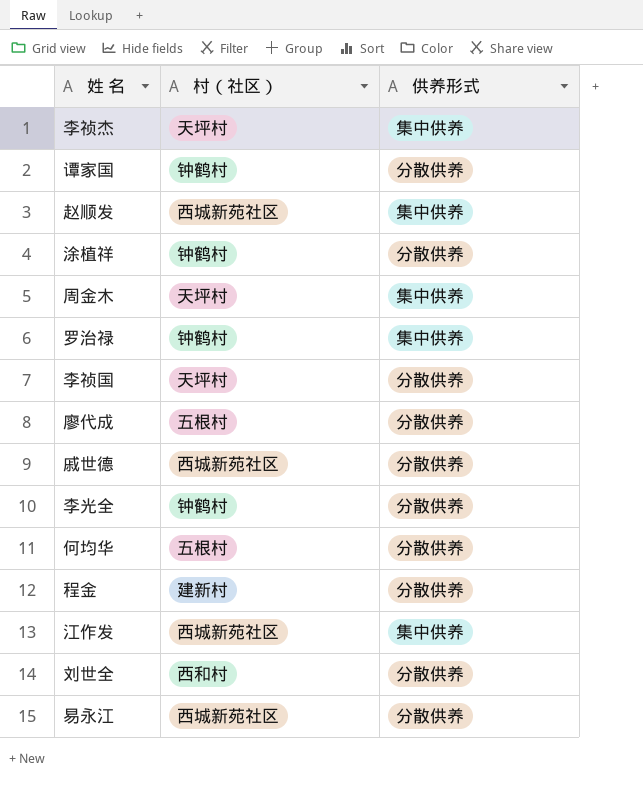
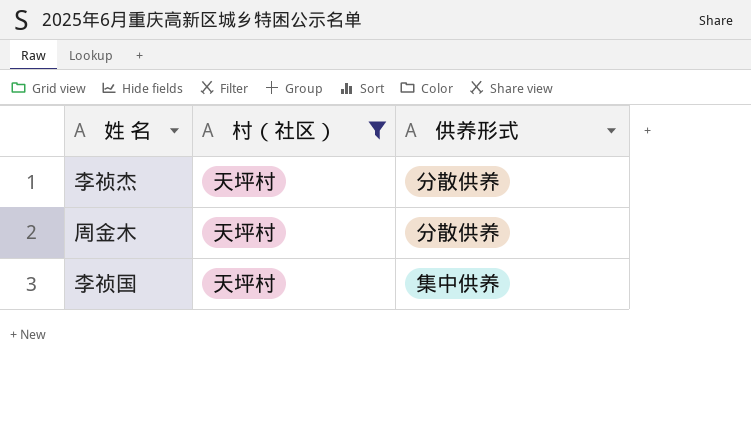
filter: none -> 村（社区） = 天坪村
李祯杰 | 供养形式: 集中供养 -> 分散供养
周金木 | 供养形式: 集中供养 -> 分散供养
李祯国 | 供养形式: 分散供养 -> 集中供养

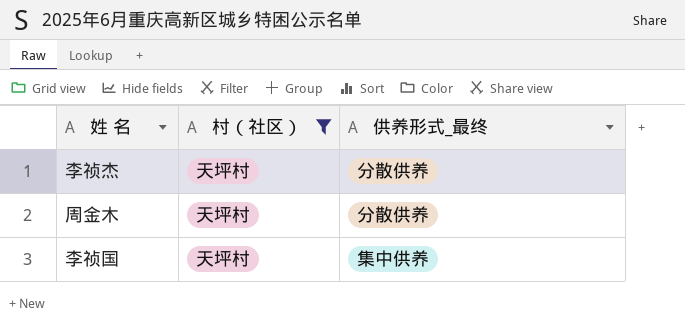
column name: 供养形式 -> 供养形式_最终

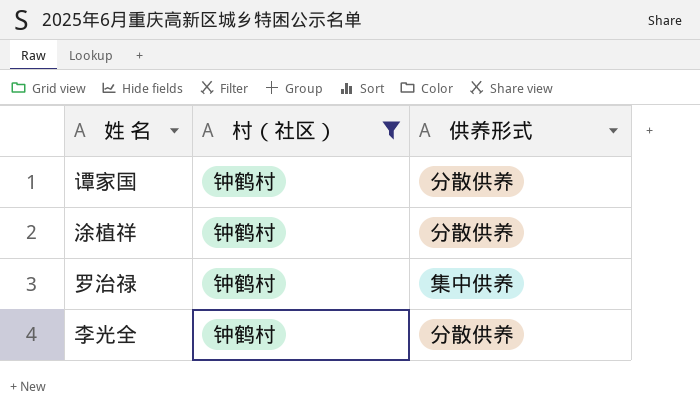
filter: 村（社区） = 天坪村 -> 村（社区） = 钟鹤村
column name: 供养形式_最终 -> 供养形式

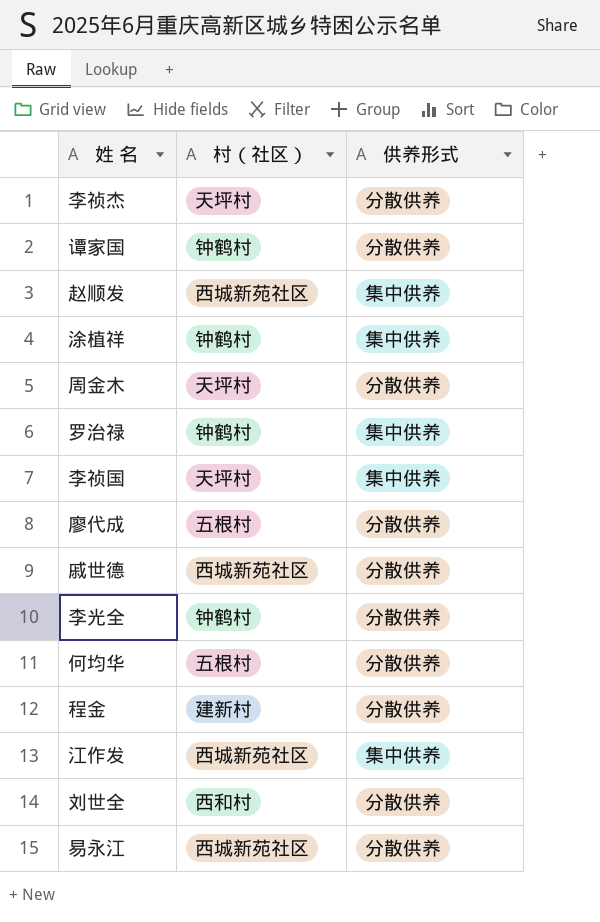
filter: 村（社区） = 钟鹤村 -> none
涂植祥 | 供养形式: 分散供养 -> 集中供养

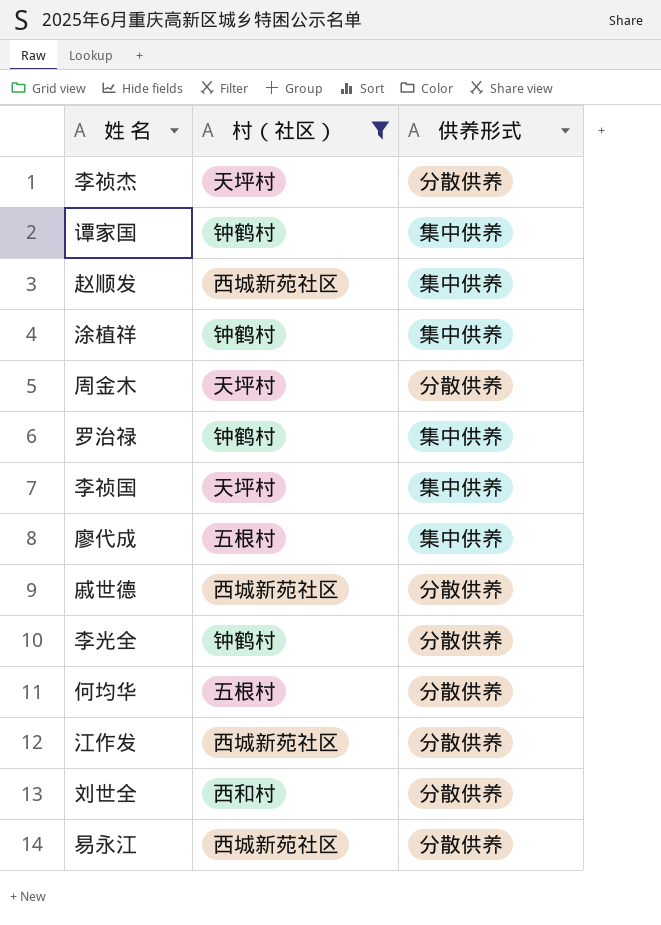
filter: none -> 村（社区） != 建新村
谭家国 | 供养形式: 分散供养 -> 集中供养
廖代成 | 供养形式: 分散供养 -> 集中供养
江作发 | 供养形式: 集中供养 -> 分散供养

